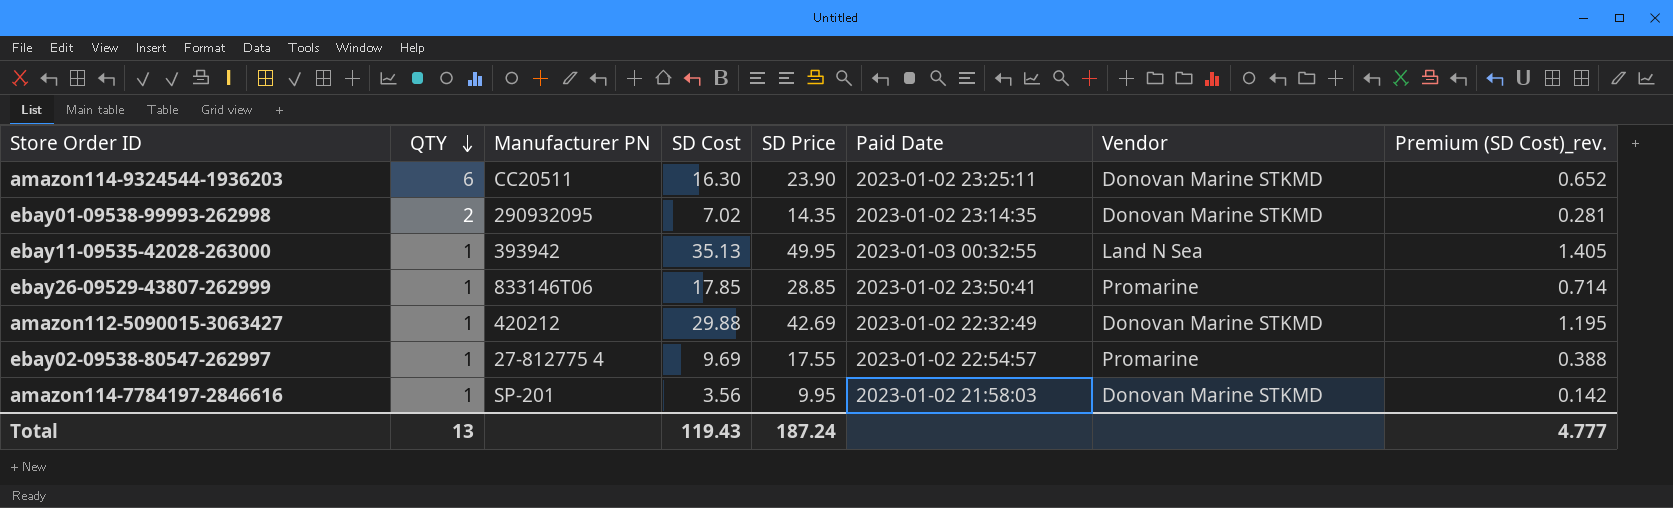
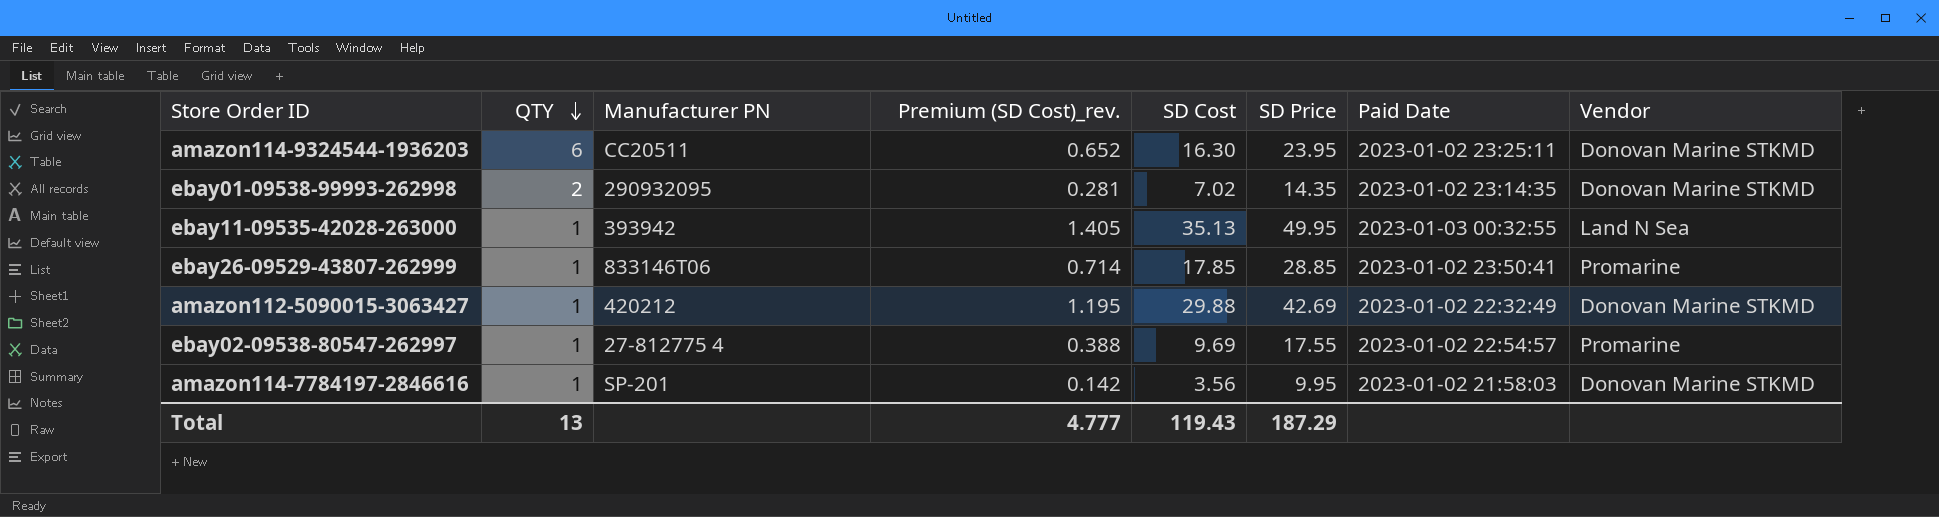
column Premium (SD Cost)_rev. | position: 8 -> 4
amazon114-9324544-1936203 | SD Price: 23.90 -> 23.95
Total | SD Price: 187.24 -> 187.29

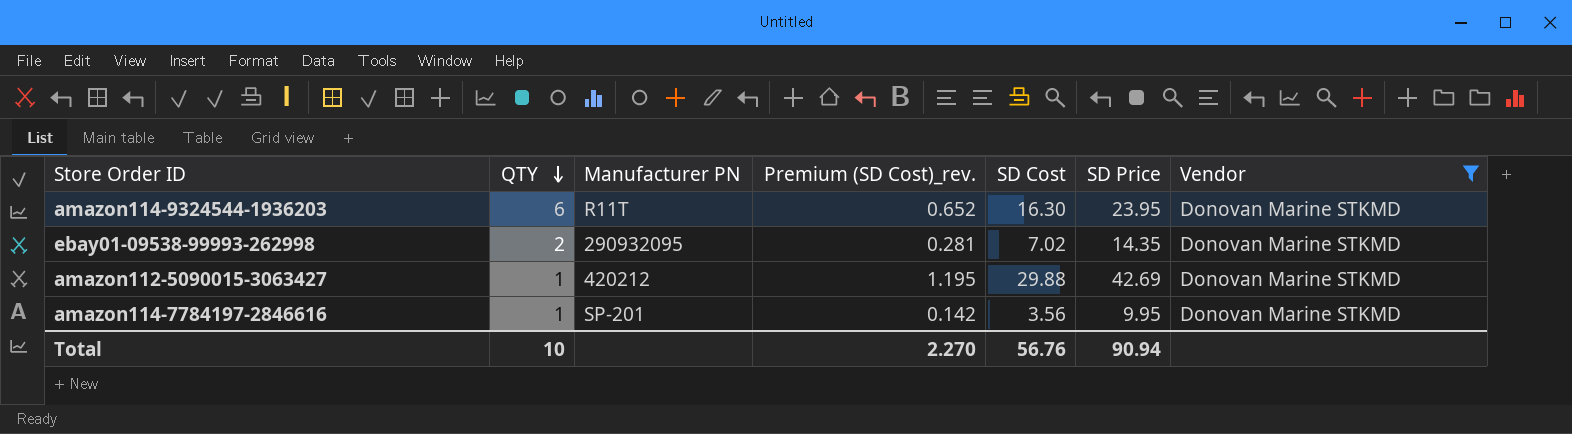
filter: none -> Vendor = Donovan Marine STKMD
column Paid Date | position: 7 -> none
amazon114-9324544-1936203 | Manufacturer PN: CC20511 -> R11T
Total | QTY: 13 -> 10
Total | Premium (SD Cost)_rev.: 4.777 -> 2.270
Total | SD Cost: 119.43 -> 56.76
Total | SD Price: 187.29 -> 90.94

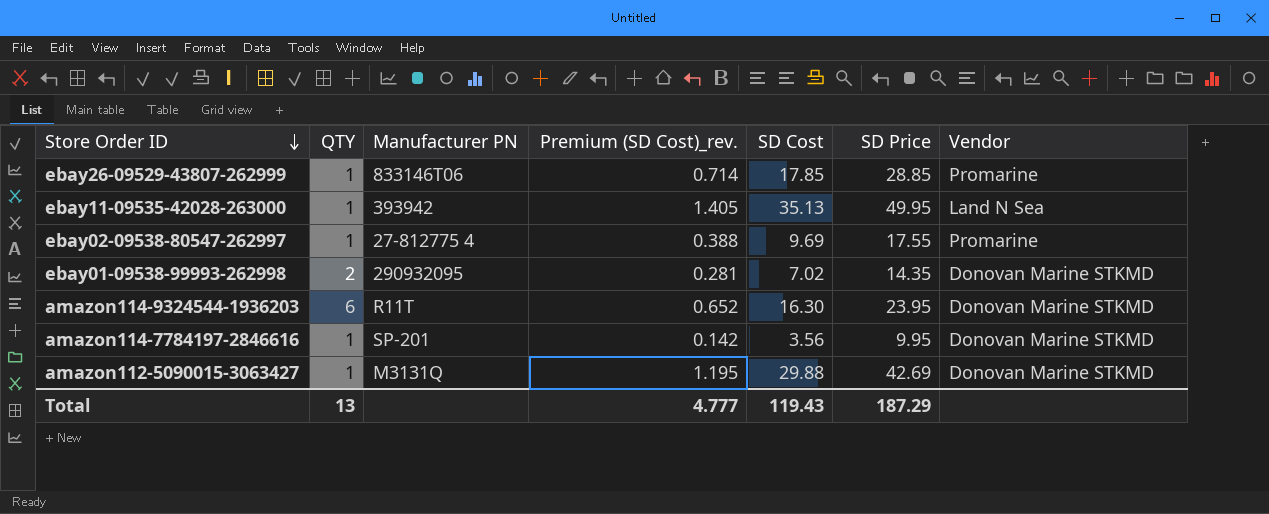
filter: Vendor = Donovan Marine STKMD -> none
row order: QTY descending -> Store Order ID descending
amazon112-5090015-3063427 | Manufacturer PN: 420212 -> M3131Q
Total | QTY: 10 -> 13
Total | Premium (SD Cost)_rev.: 2.270 -> 4.777
Total | SD Cost: 56.76 -> 119.43
Total | SD Price: 90.94 -> 187.29

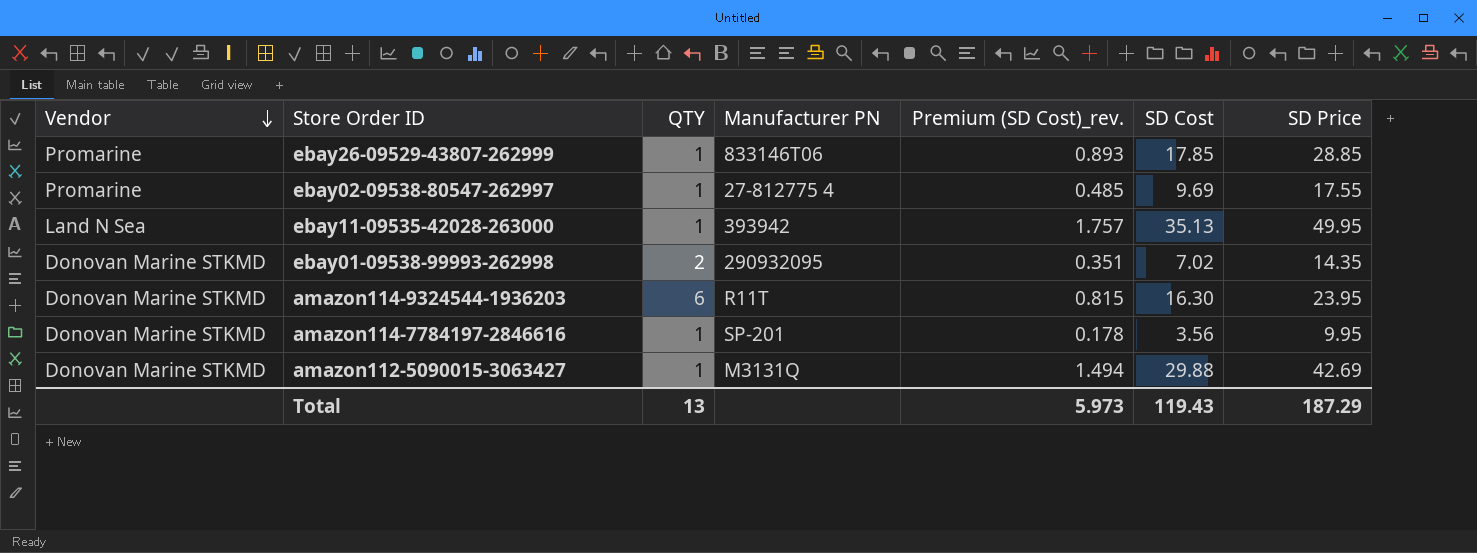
row order: Store Order ID descending -> Vendor descending
column Vendor | position: 7 -> 1
column Premium (SD Cost)_rev. | formula: [SD Cost] * 0.04 -> [SD Cost] * 0.05
Total | Premium (SD Cost)_rev.: 4.777 -> 5.973

